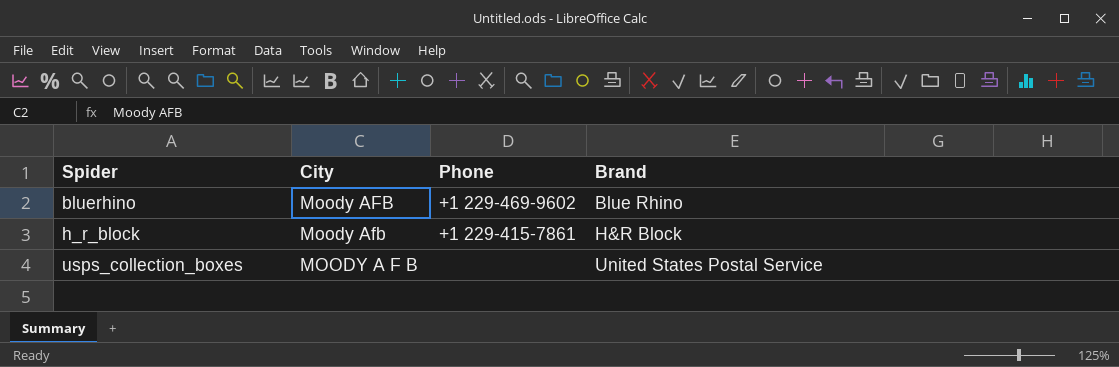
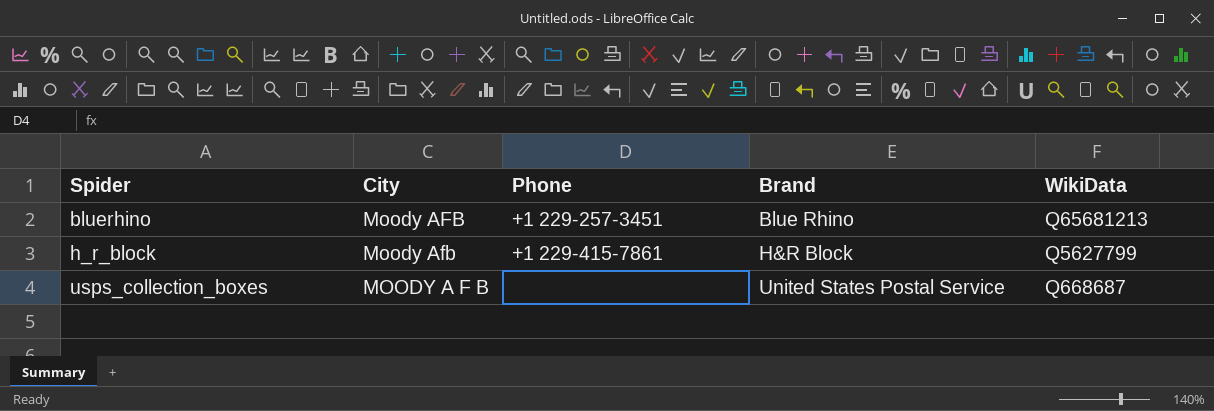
column WikiData | position: none -> 5
bluerhino | Phone: +1 229-469-9602 -> +1 229-257-3451

